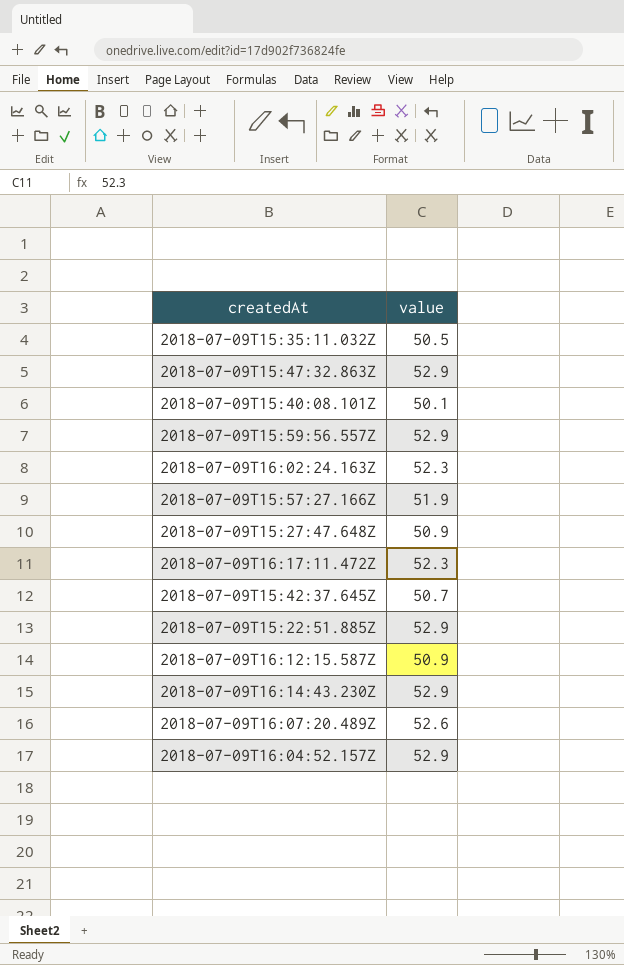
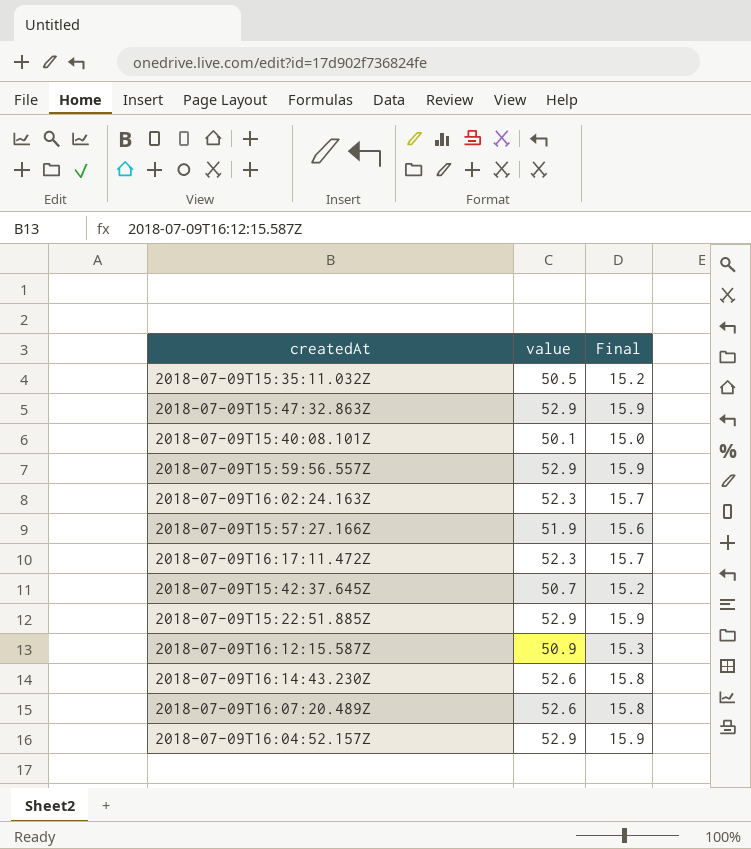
column Final | formula: none -> [value] * 0.3
row 2018-07-09T15:27:47.648Z: 50.9 -> none
2018-07-09T16:14:43.230Z | value: 52.9 -> 52.6

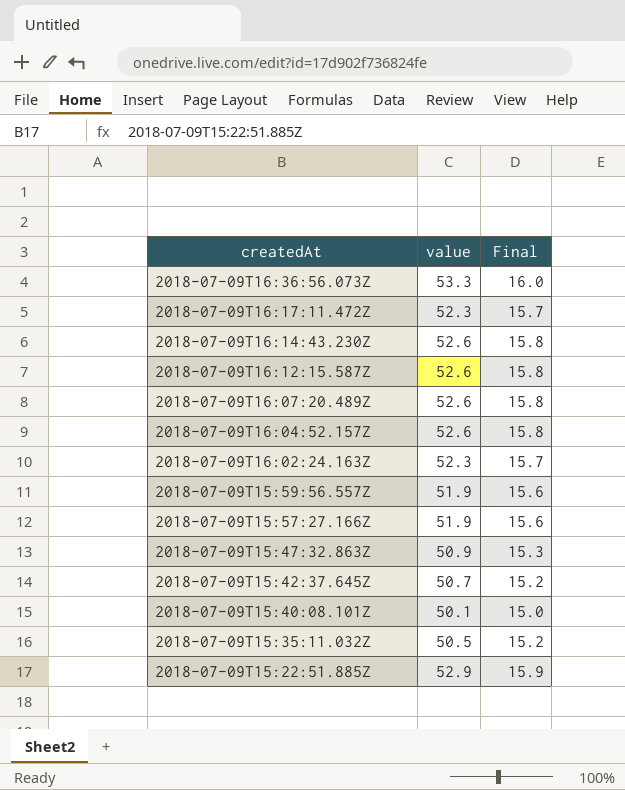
row order: none -> createdAt descending
row 2018-07-09T16:36:56.073Z: none -> 53.3 | 16.0
2018-07-09T16:12:15.587Z | value: 50.9 -> 52.6
2018-07-09T16:12:15.587Z | Final: 15.3 -> 15.8
2018-07-09T16:04:52.157Z | value: 52.9 -> 52.6
2018-07-09T16:04:52.157Z | Final: 15.9 -> 15.8
2018-07-09T15:59:56.557Z | value: 52.9 -> 51.9
2018-07-09T15:59:56.557Z | Final: 15.9 -> 15.6
2018-07-09T15:47:32.863Z | value: 52.9 -> 50.9
2018-07-09T15:47:32.863Z | Final: 15.9 -> 15.3

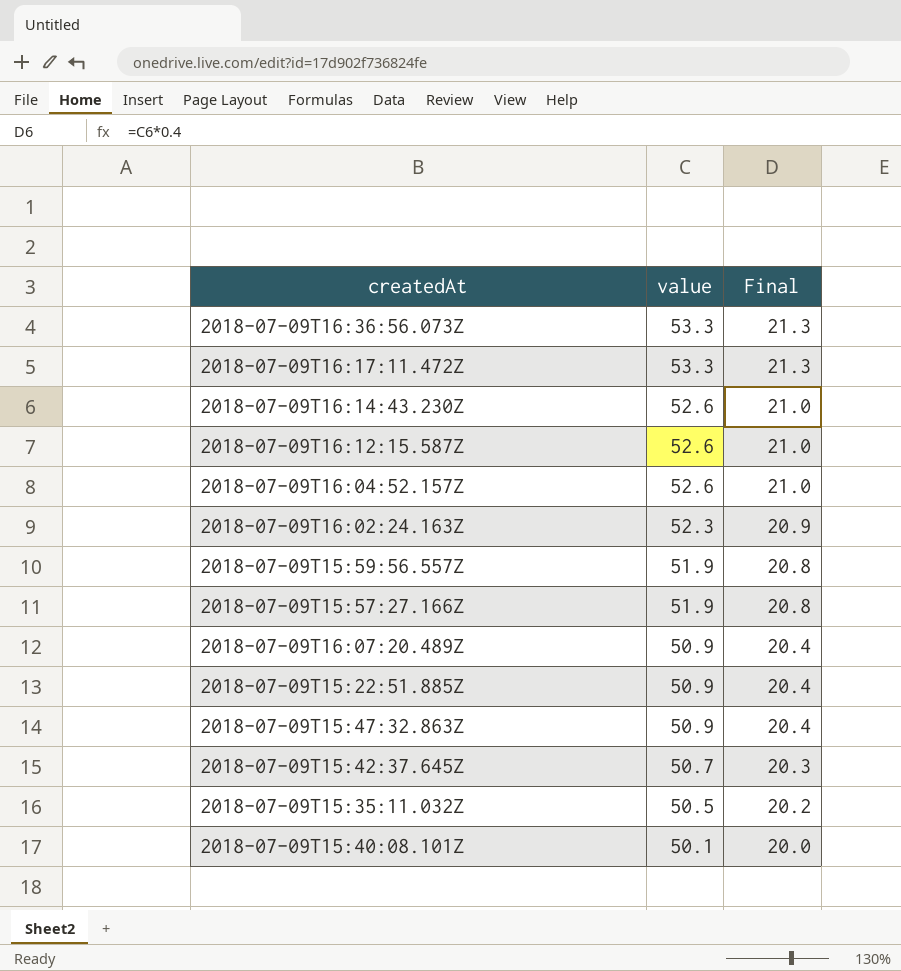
row order: createdAt descending -> value descending
column Final | formula: [value] * 0.3 -> [value] * 0.4
2018-07-09T16:17:11.472Z | value: 52.3 -> 53.3
2018-07-09T16:07:20.489Z | value: 52.6 -> 50.9
2018-07-09T15:22:51.885Z | value: 52.9 -> 50.9

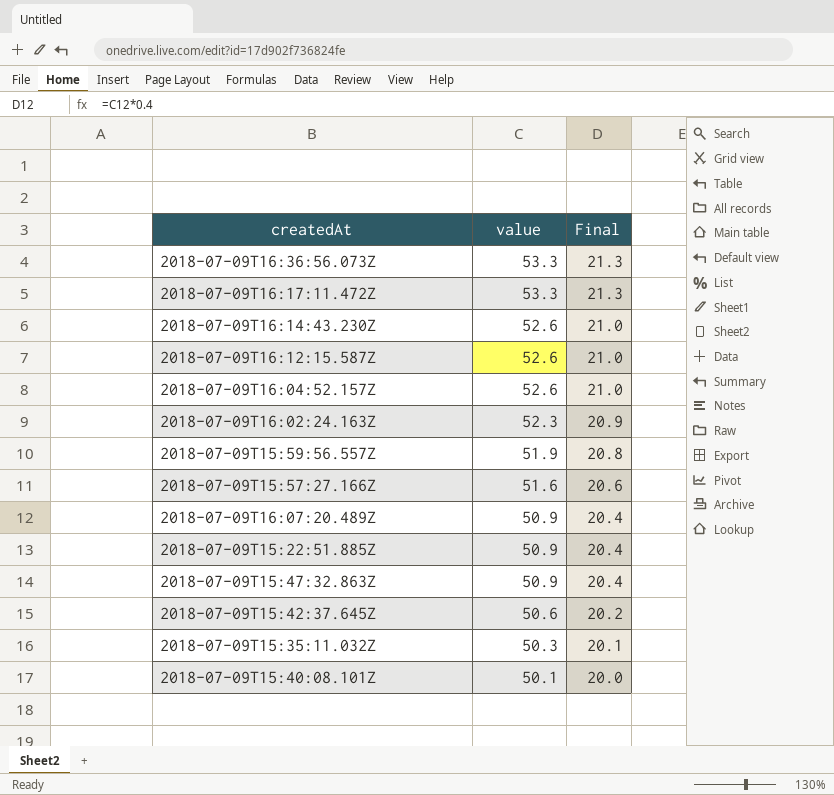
2018-07-09T15:57:27.166Z | value: 51.9 -> 51.6
2018-07-09T15:57:27.166Z | Final: 20.8 -> 20.6
2018-07-09T15:42:37.645Z | value: 50.7 -> 50.6
2018-07-09T15:42:37.645Z | Final: 20.3 -> 20.2
2018-07-09T15:35:11.032Z | value: 50.5 -> 50.3
2018-07-09T15:35:11.032Z | Final: 20.2 -> 20.1

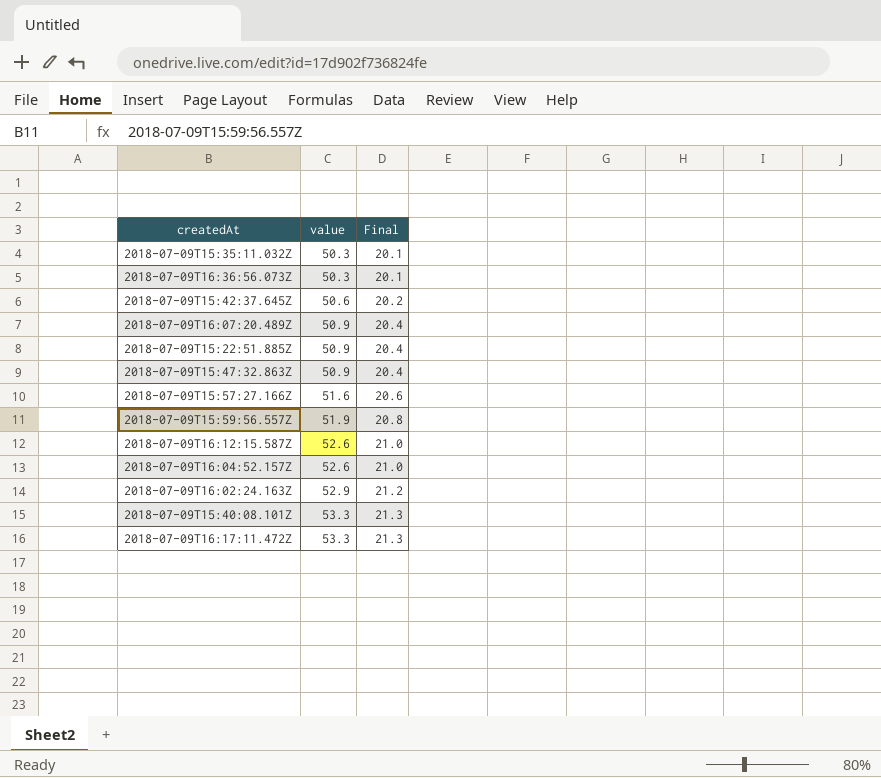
row order: value descending -> value ascending
row 2018-07-09T16:14:43.230Z: 52.6 | 21.0 -> none
2018-07-09T16:36:56.073Z | value: 53.3 -> 50.3
2018-07-09T16:36:56.073Z | Final: 21.3 -> 20.1
2018-07-09T16:02:24.163Z | value: 52.3 -> 52.9
2018-07-09T16:02:24.163Z | Final: 20.9 -> 21.2
2018-07-09T15:40:08.101Z | value: 50.1 -> 53.3
2018-07-09T15:40:08.101Z | Final: 20.0 -> 21.3

